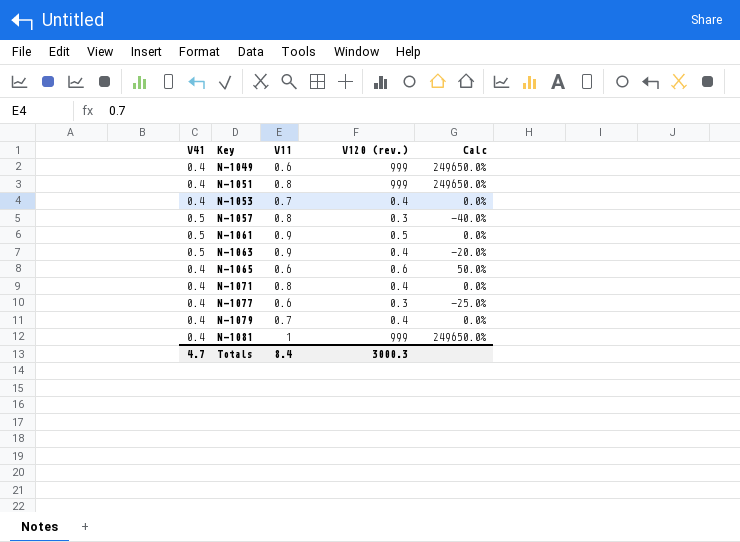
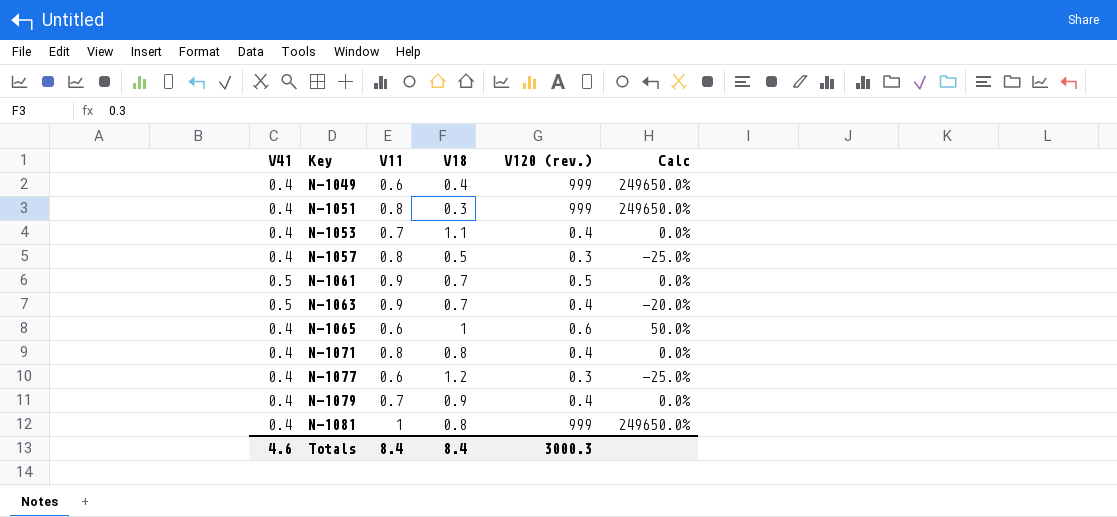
column V18 | position: none -> 4
N-1057 | V41: 0.5 -> 0.4
N-1057 | Calc: -40.0% -> -25.0%
Totals | V41: 4.7 -> 4.6

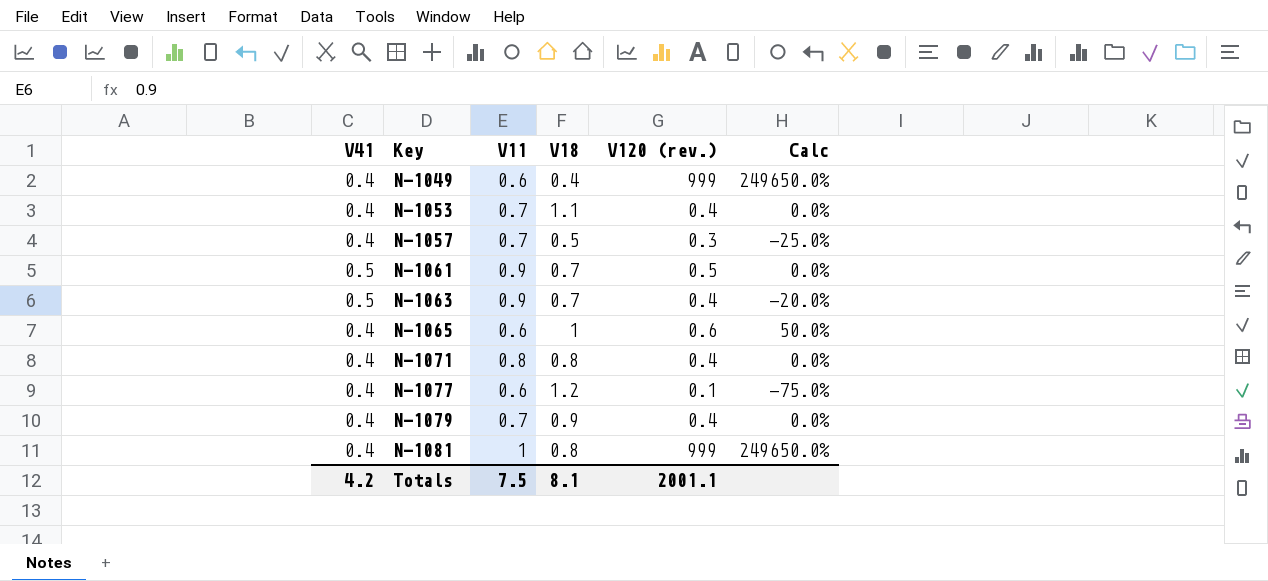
row N-1051: 0.4 | 0.8 | 0.3 | 999 | 249650.0% -> none
N-1057 | V11: 0.8 -> 0.7
N-1077 | V120 (rev.): 0.3 -> 0.1
N-1077 | Calc: -25.0% -> -75.0%
Totals | V41: 4.6 -> 4.2
Totals | V11: 8.4 -> 7.5
Totals | V18: 8.4 -> 8.1
Totals | V120 (rev.): 3000.3 -> 2001.1

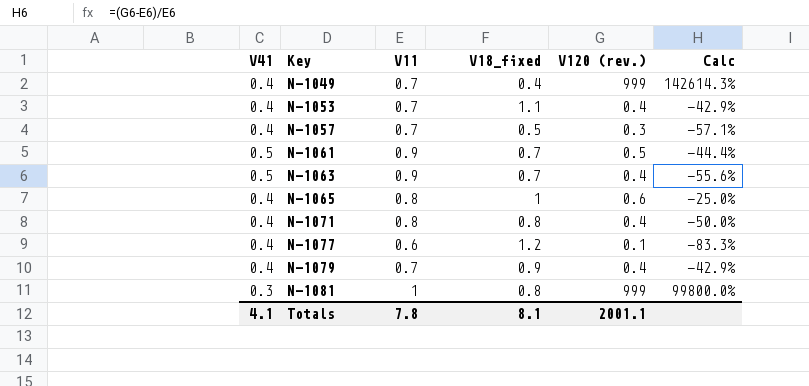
column name: V18 -> V18_fixed
column Calc | formula: ([V120 (rev.)] - [V41]) / [V41] -> ([V120 (rev.)] - [V11]) / [V11]
N-1049 | V11: 0.6 -> 0.7
N-1065 | V11: 0.6 -> 0.8
N-1081 | V41: 0.4 -> 0.3
Totals | V41: 4.2 -> 4.1
Totals | V11: 7.5 -> 7.8

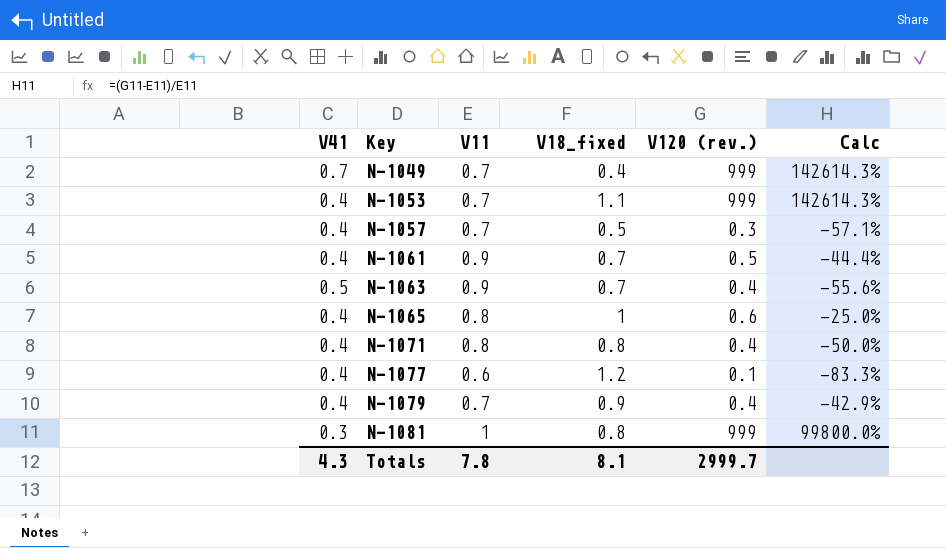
N-1049 | V41: 0.4 -> 0.7
N-1053 | V120 (rev.): 0.4 -> 999
N-1053 | Calc: -42.9% -> 142614.3%
N-1061 | V41: 0.5 -> 0.4
Totals | V41: 4.1 -> 4.3
Totals | V120 (rev.): 2001.1 -> 2999.7

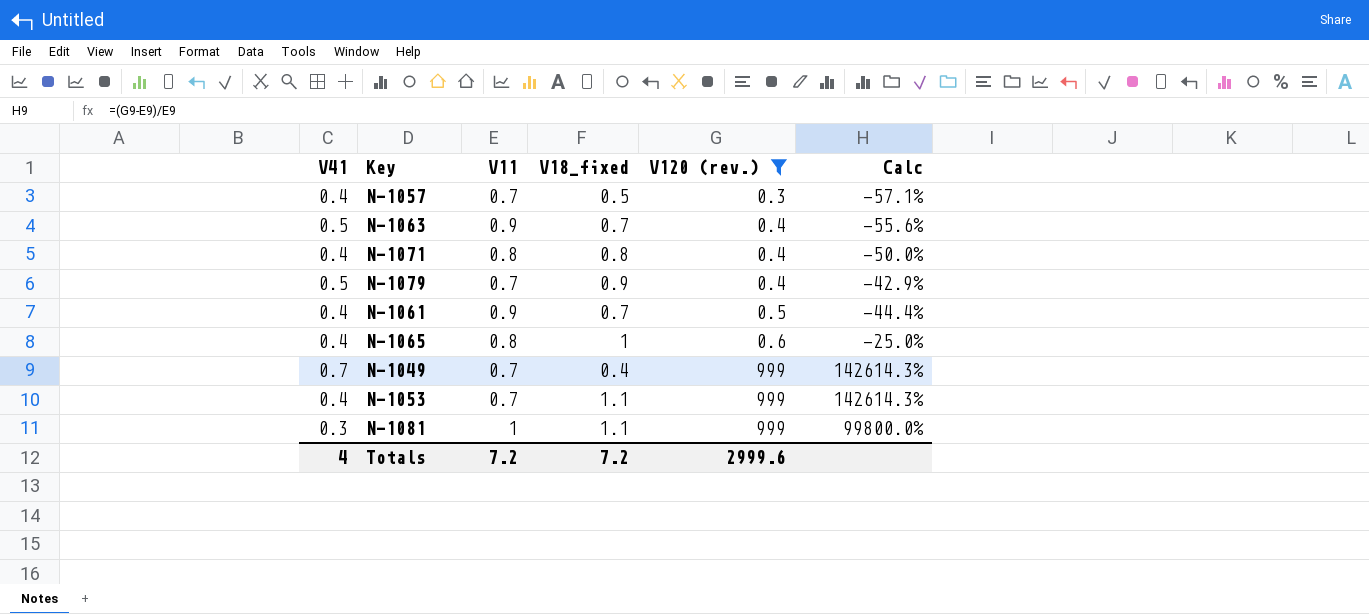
filter: none -> V120 (rev.) != 0.1
row order: Key ascending -> V120 (rev.) ascending
N-1079 | V41: 0.4 -> 0.5
N-1081 | V18_fixed: 0.8 -> 1.1
Totals | V41: 4.3 -> 4
Totals | V11: 7.8 -> 7.2
Totals | V18_fixed: 8.1 -> 7.2
Totals | V120 (rev.): 2999.7 -> 2999.6

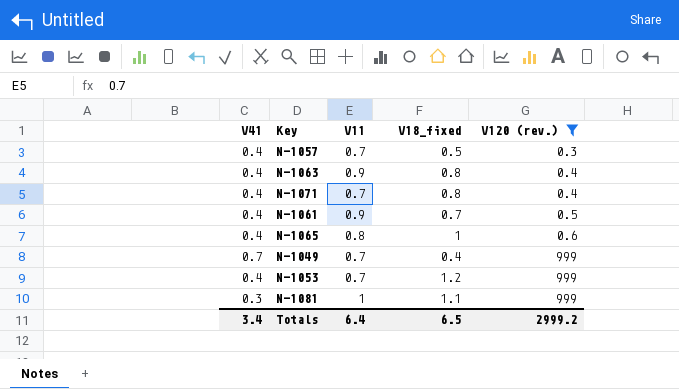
column Calc | formula: ([V120 (rev.)] - [V11]) / [V11] -> none
row N-1079: 0.5 | 0.7 | 0.9 | 0.4 | -42.9% -> none
N-1063 | V41: 0.5 -> 0.4
N-1063 | V18_fixed: 0.7 -> 0.8
N-1071 | V11: 0.8 -> 0.7
N-1053 | V18_fixed: 1.1 -> 1.2
Totals | V41: 4 -> 3.4
Totals | V11: 7.2 -> 6.4
Totals | V18_fixed: 7.2 -> 6.5
Totals | V120 (rev.): 2999.6 -> 2999.2

